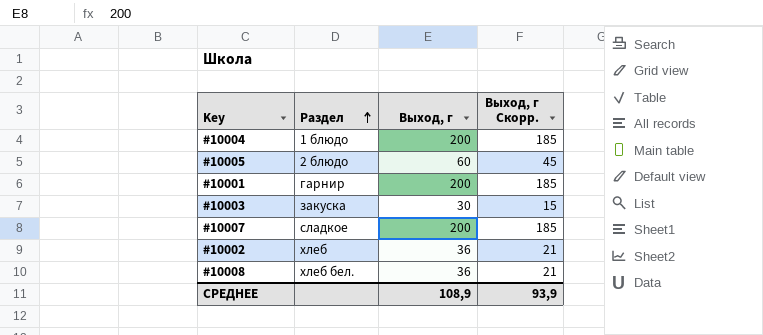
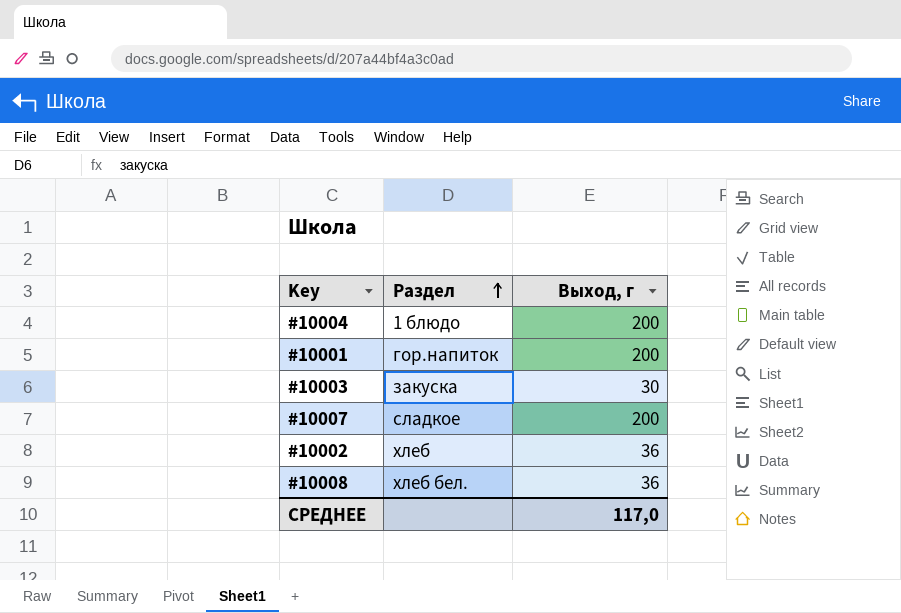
column Выход, г Скорр. | formula: [Выход, г] - 15 -> none
row #10005: 2 блюдо | 60 | 45 -> none
#10001 | Раздел: гарнир -> гор.напиток
СРЕДНЕЕ | Выход, г: 108,9 -> 117,0

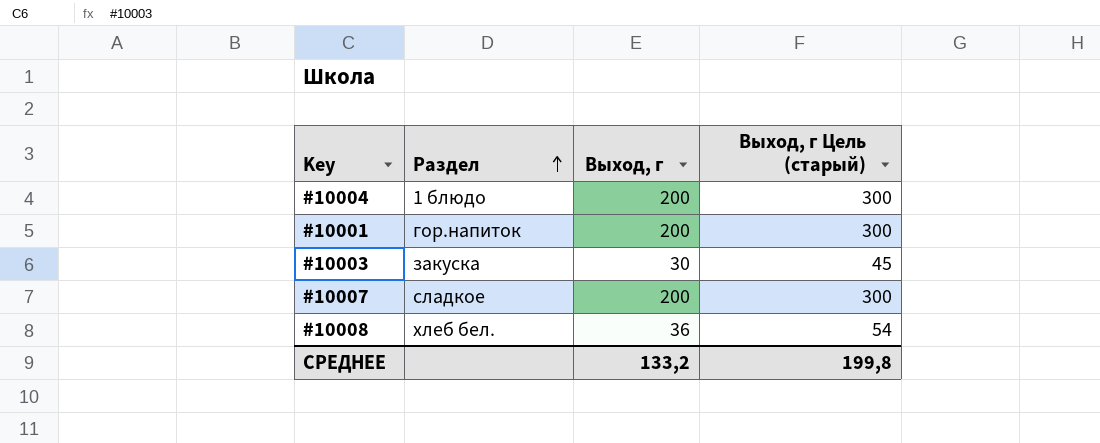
column Выход, г Цель (старый) | formula: none -> [Выход, г] * 1,5
row #10002: хлеб | 36 -> none
СРЕДНЕЕ | Выход, г: 117,0 -> 133,2

